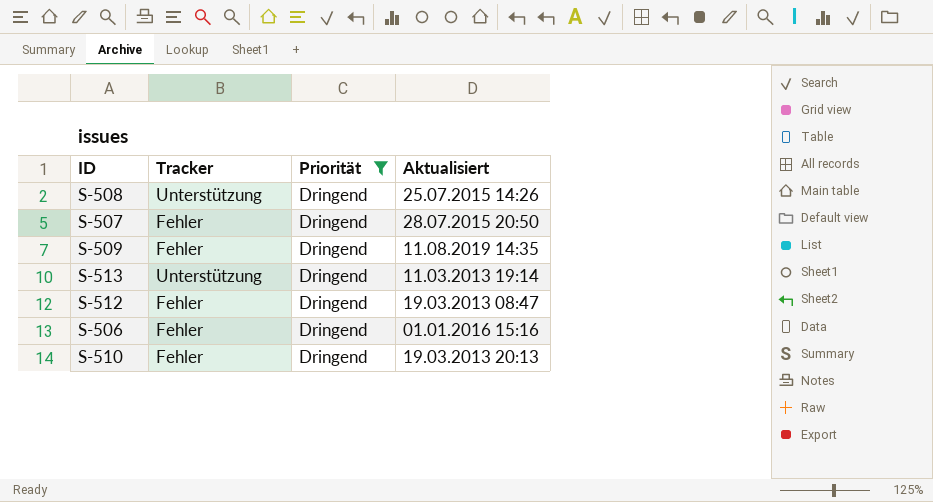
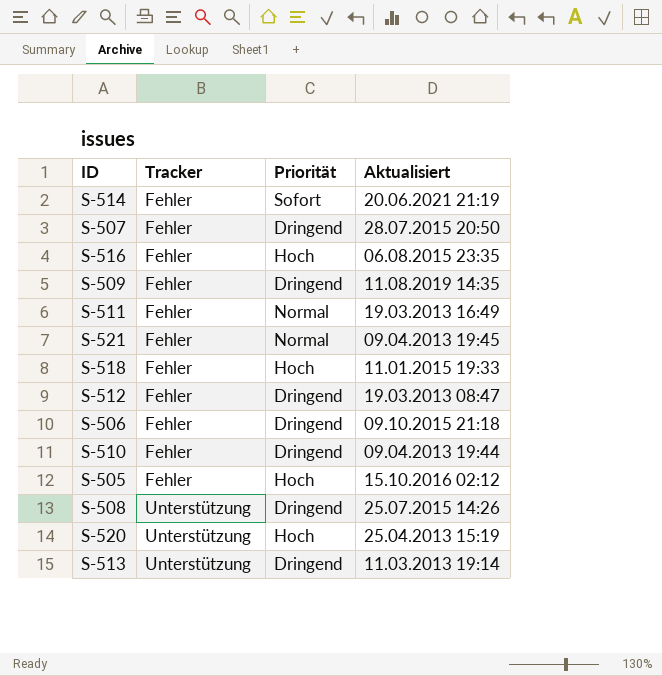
filter: Priorität = Dringend -> none
row order: none -> Tracker ascending
S-506 | Aktualisiert: 01.01.2016 15:16 -> 09.10.2015 21:18
S-510 | Aktualisiert: 19.03.2013 20:13 -> 09.04.2013 19:44

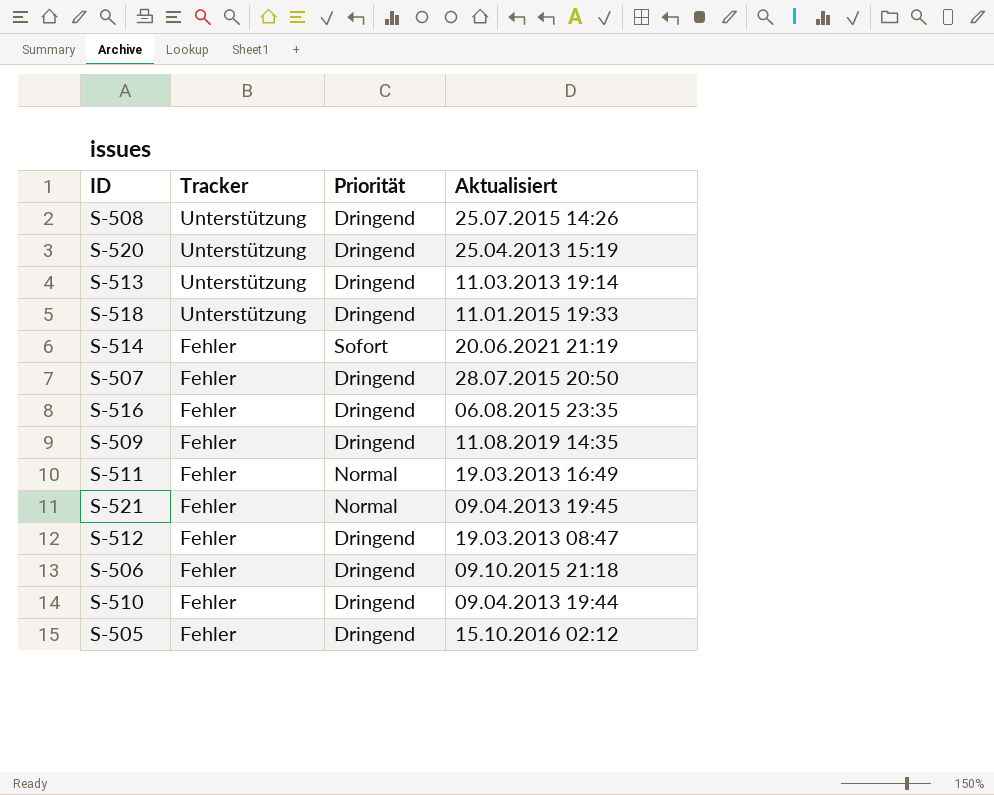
row order: Tracker ascending -> Tracker descending
S-520 | Priorität: Hoch -> Dringend
S-518 | Tracker: Fehler -> Unterstützung
S-518 | Priorität: Hoch -> Dringend
S-516 | Priorität: Hoch -> Dringend
S-505 | Priorität: Hoch -> Dringend

